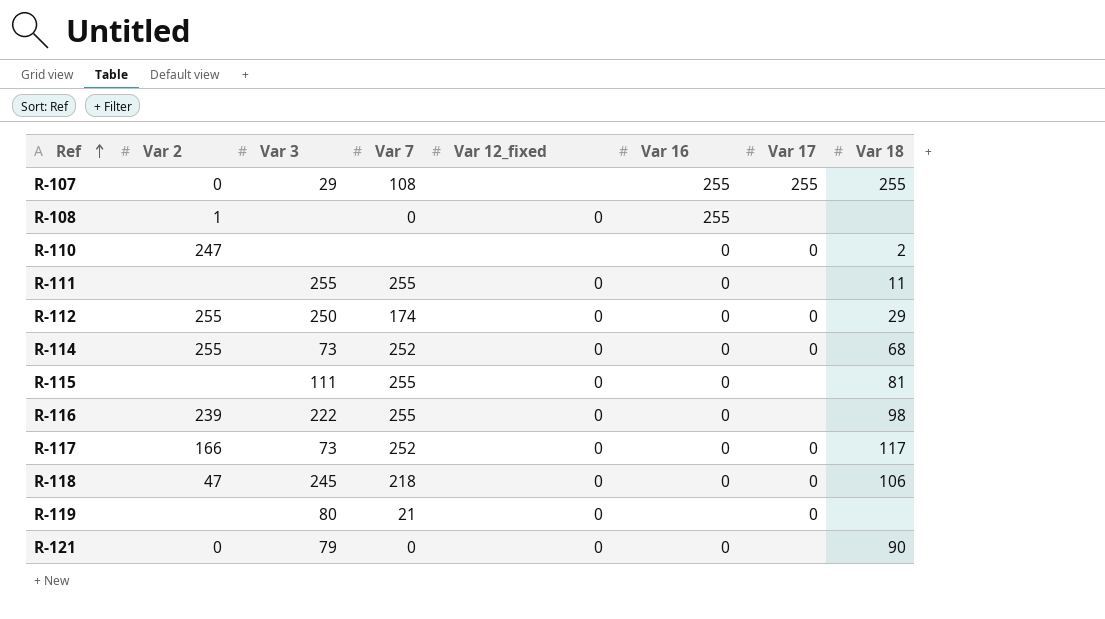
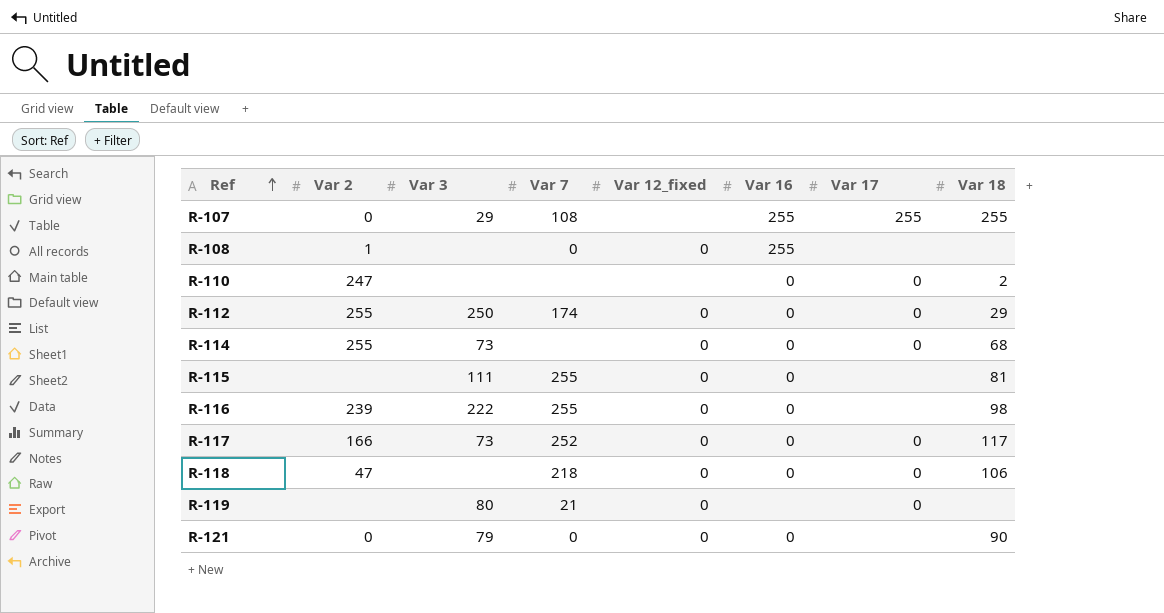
row R-111: none | 255 | 255 | 0 | 0 | none | 11 -> none
R-114 | Var 7: 252 -> none
R-118 | Var 3: 245 -> none

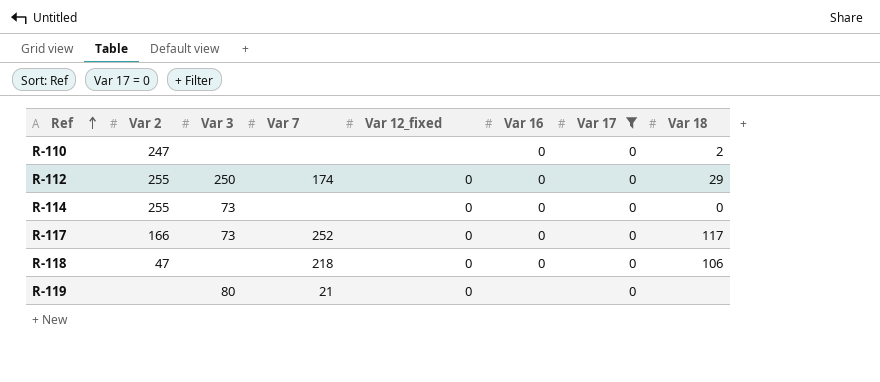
filter: none -> Var 17 = 0
R-114 | Var 18: 68 -> 0

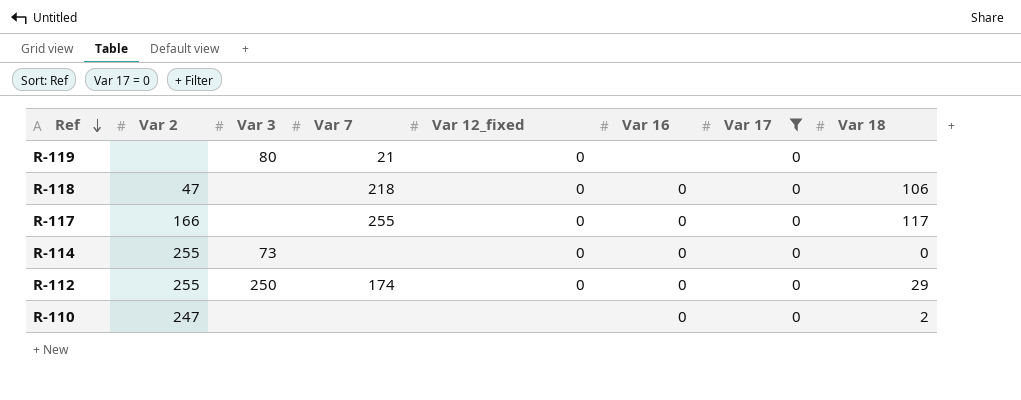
row order: Ref ascending -> Ref descending
R-117 | Var 3: 73 -> none
R-117 | Var 7: 252 -> 255

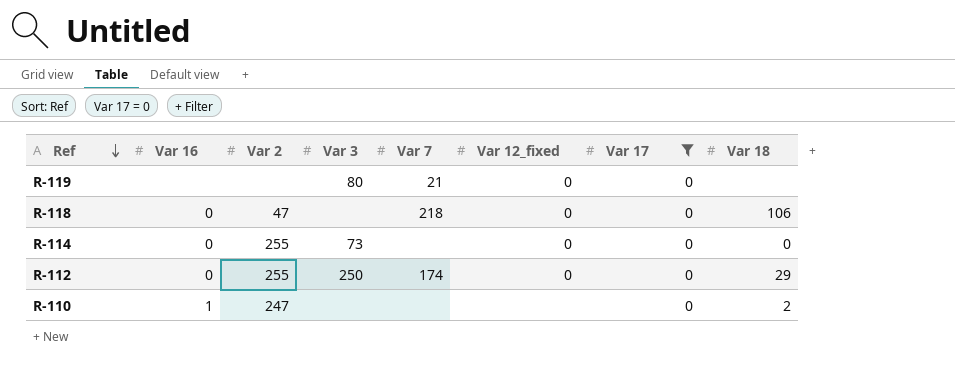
column Var 16 | position: 6 -> 2
row R-117: 166 | none | 255 | 0 | 0 | 0 | 117 -> none
R-110 | Var 16: 0 -> 1

